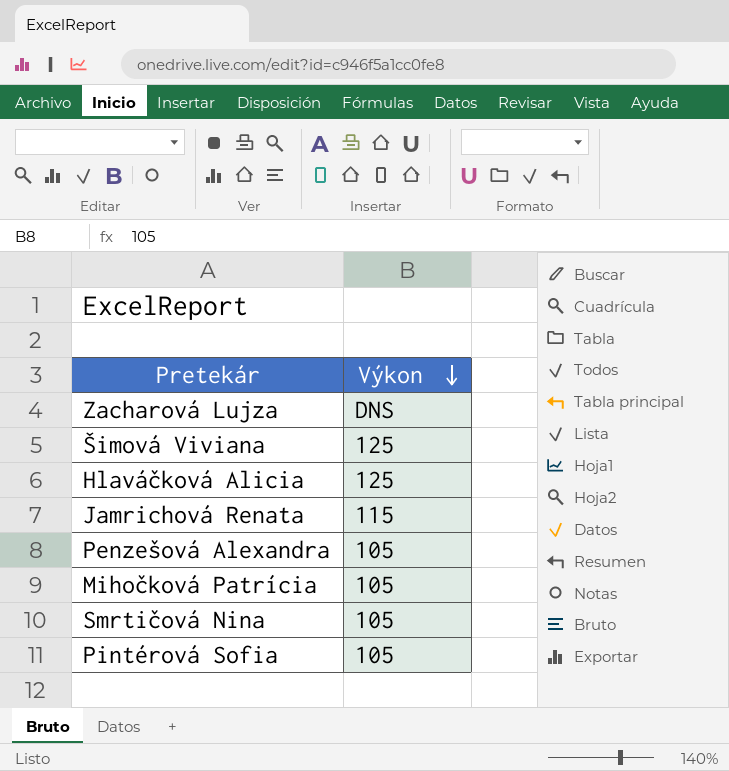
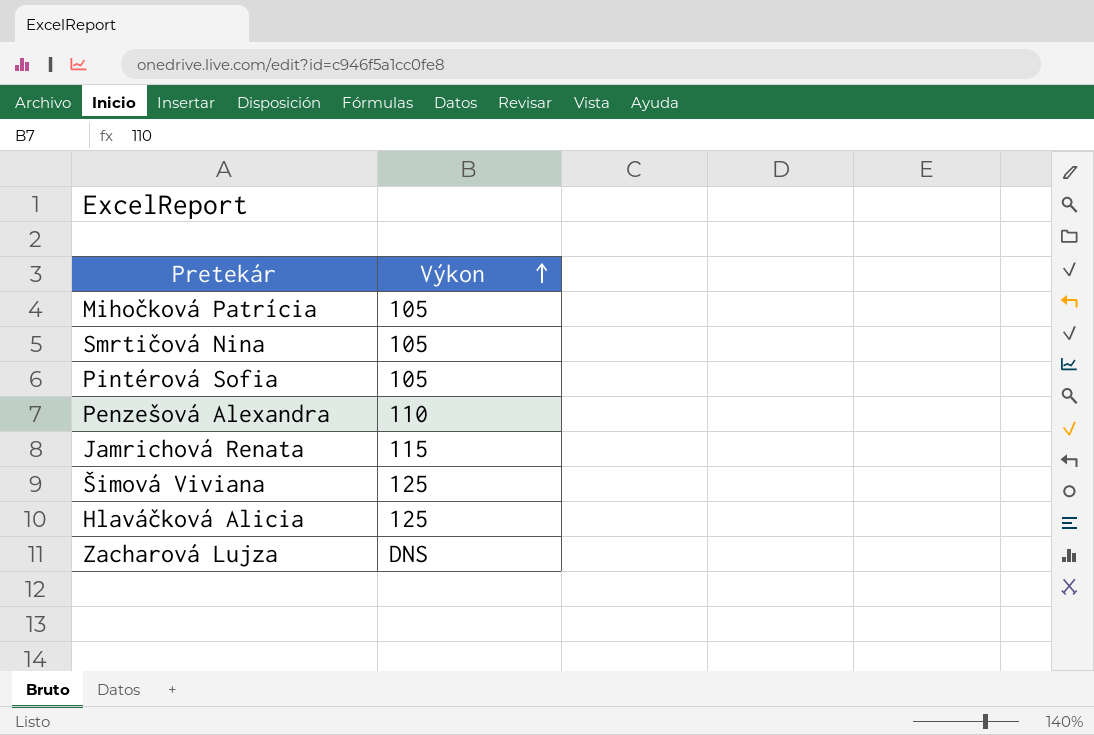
row order: Výkon descending -> Výkon ascending
Penzešová Alexandra | Výkon: 105 -> 110

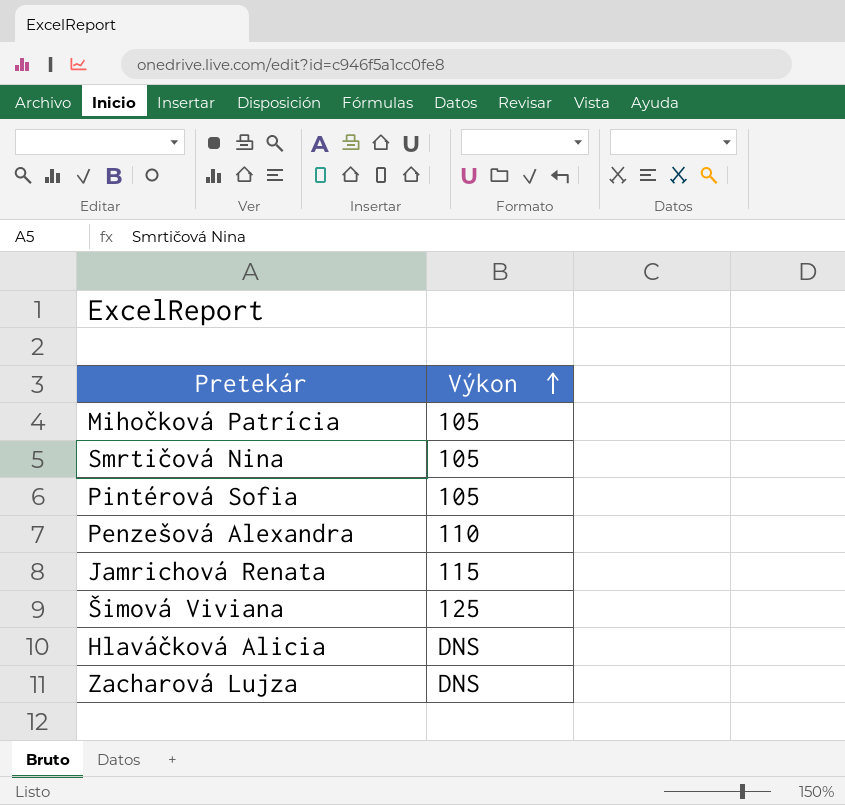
Hlaváčková Alicia | Výkon: 125 -> DNS

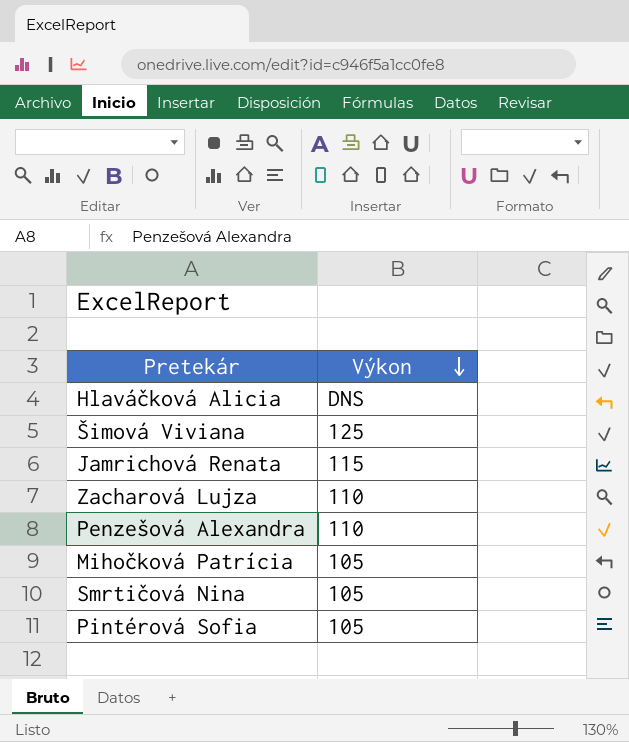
row order: Výkon ascending -> Výkon descending
Zacharová Lujza | Výkon: DNS -> 110

